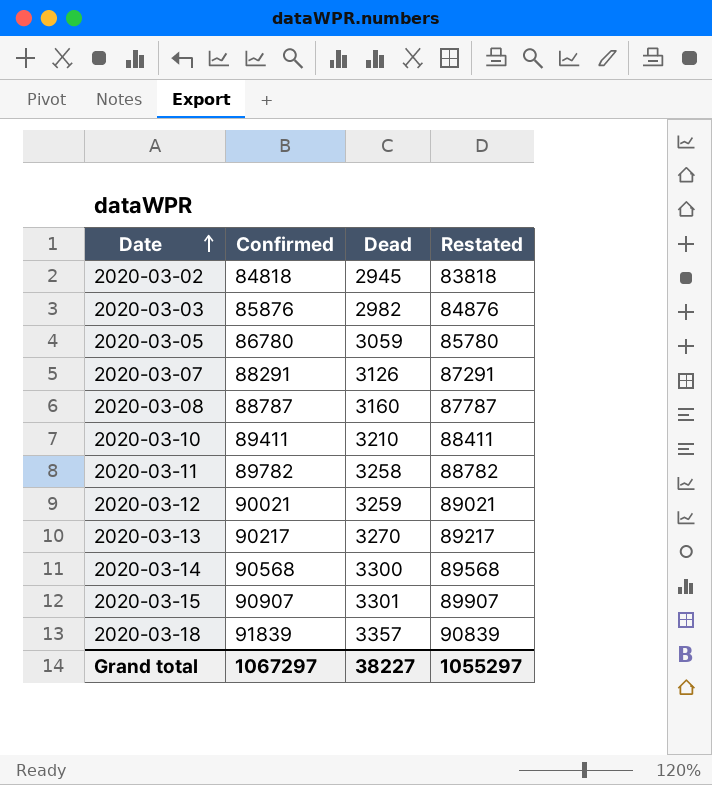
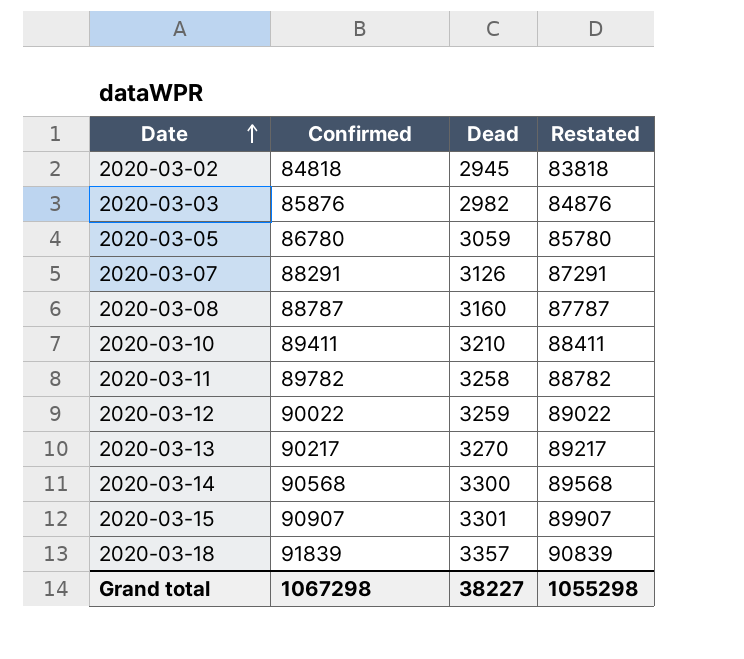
2020-03-12 | Confirmed: 90021 -> 90022
2020-03-12 | Restated: 89021 -> 89022
Grand total | Confirmed: 1067297 -> 1067298
Grand total | Restated: 1055297 -> 1055298

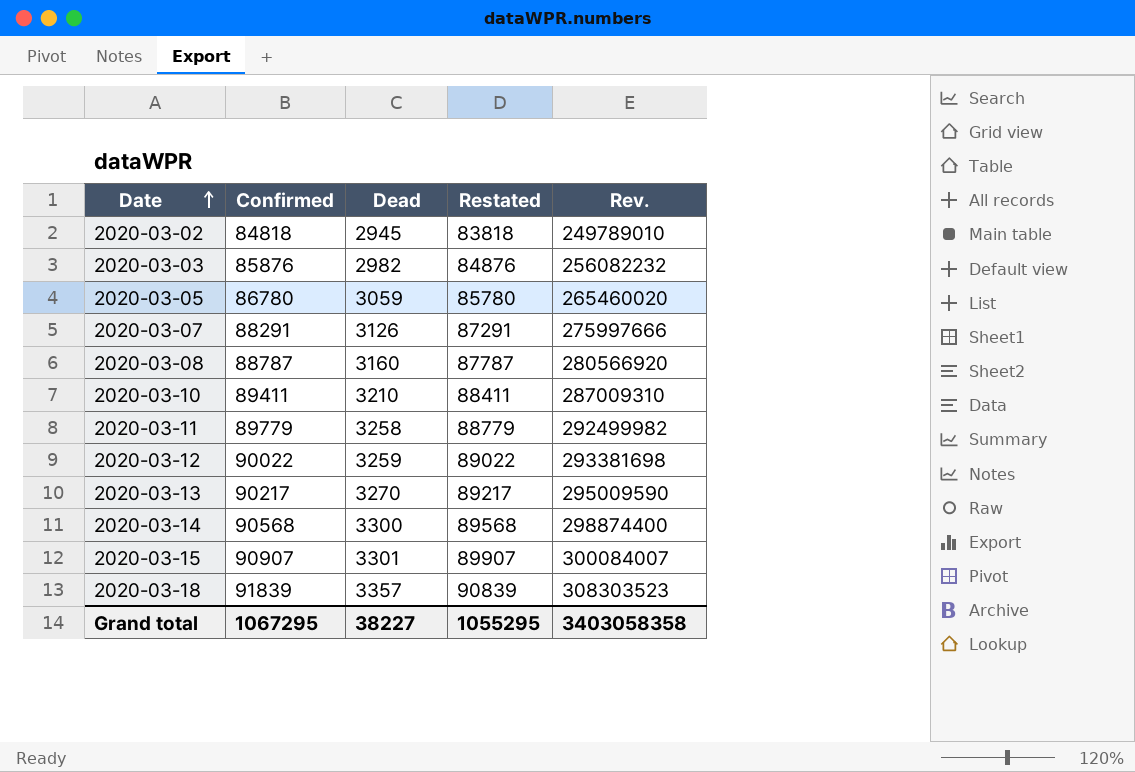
column Rev. | formula: none -> [Confirmed] * [Dead]
2020-03-11 | Confirmed: 89782 -> 89779
2020-03-11 | Restated: 88782 -> 88779
Grand total | Confirmed: 1067298 -> 1067295
Grand total | Restated: 1055298 -> 1055295

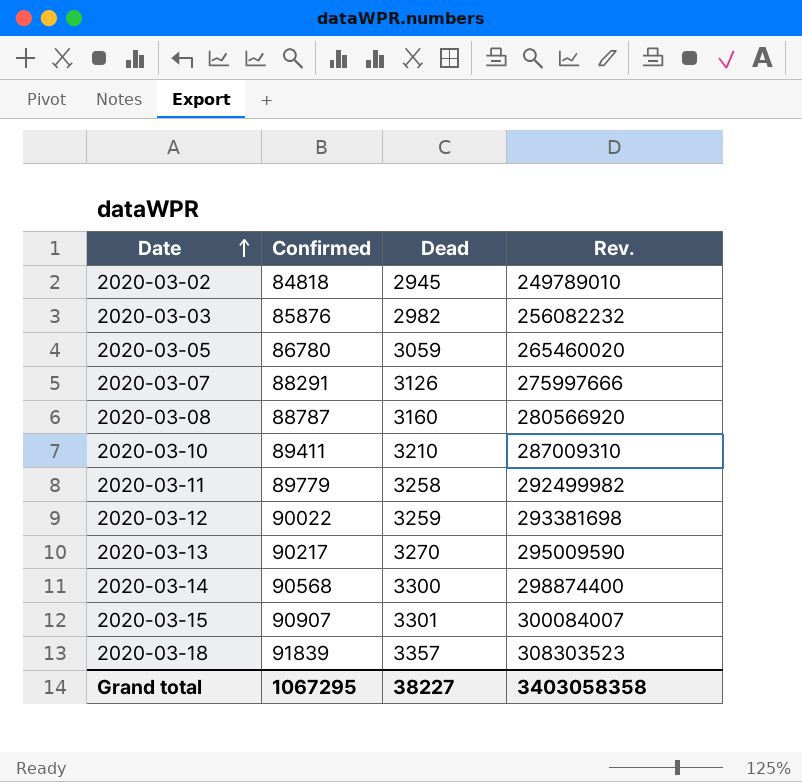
column Restated | formula: [Confirmed] - 1000 -> none

